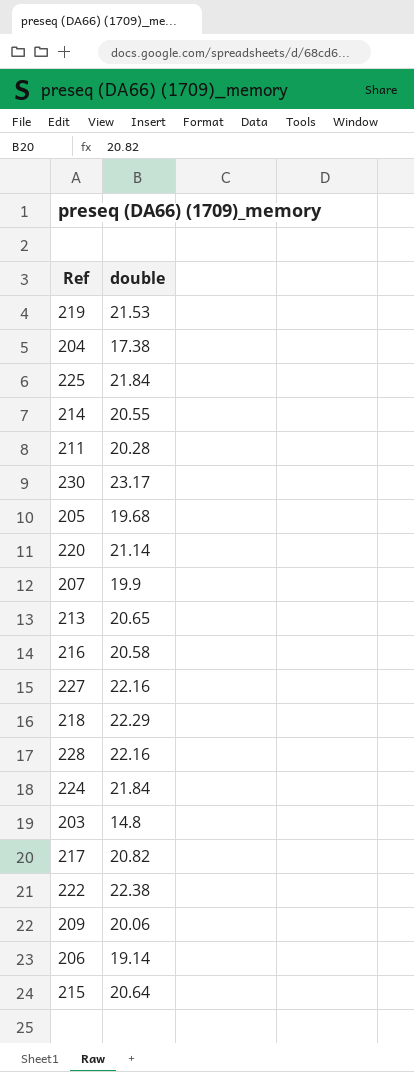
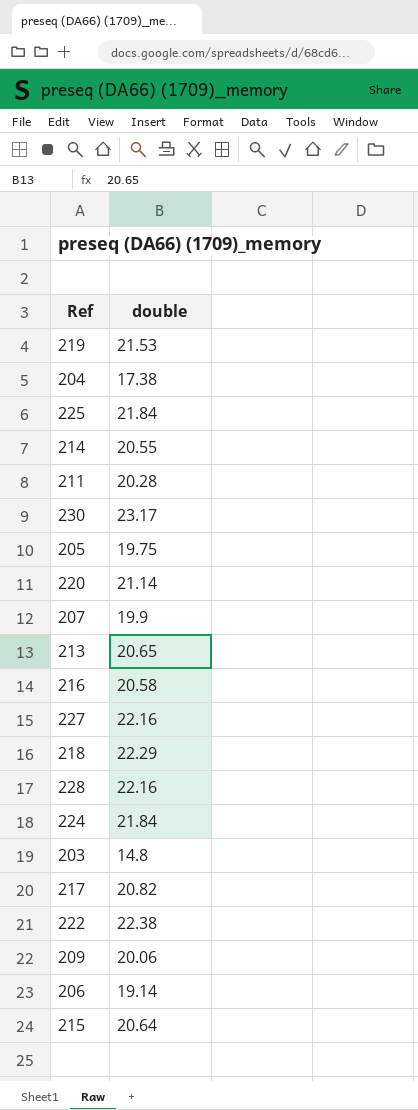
205 | double: 19.68 -> 19.75

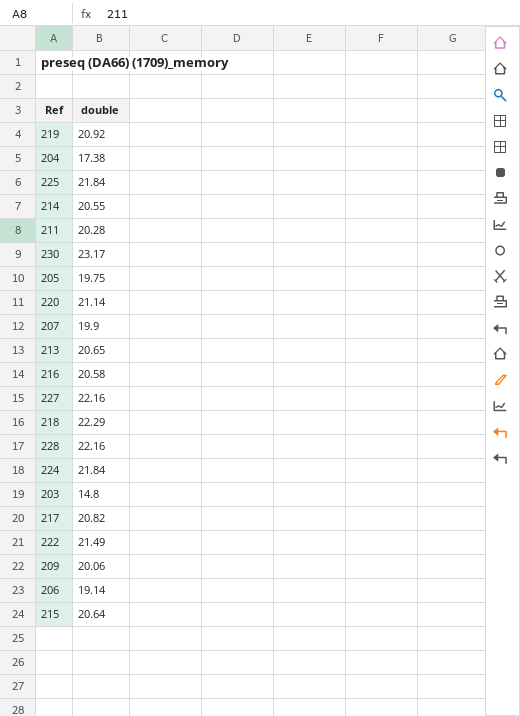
219 | double: 21.53 -> 20.92
222 | double: 22.38 -> 21.49

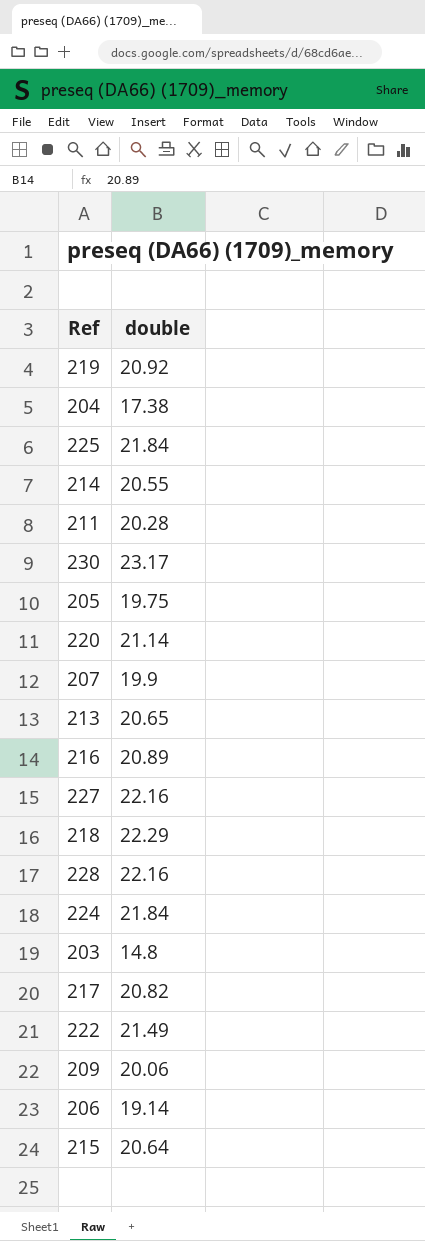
216 | double: 20.58 -> 20.89

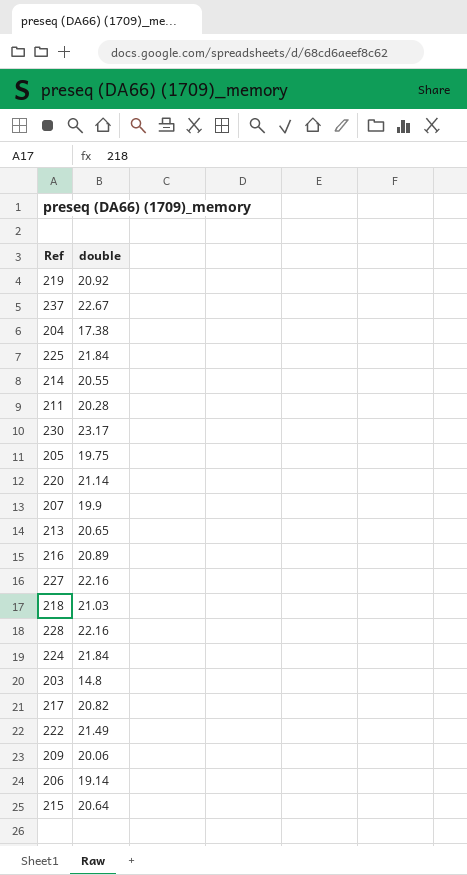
row 237: none -> 22.67
218 | double: 22.29 -> 21.03

